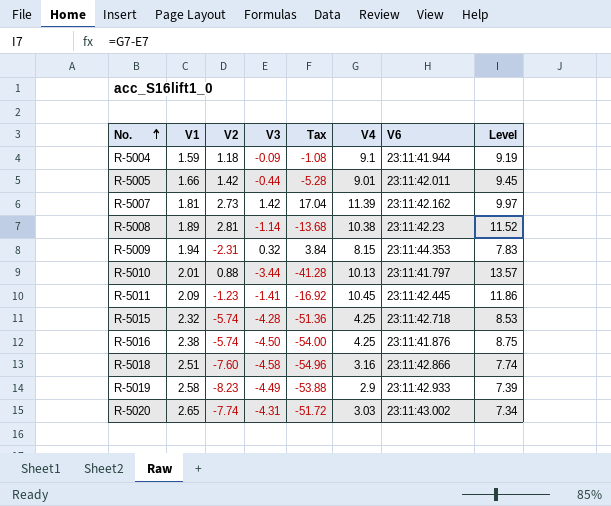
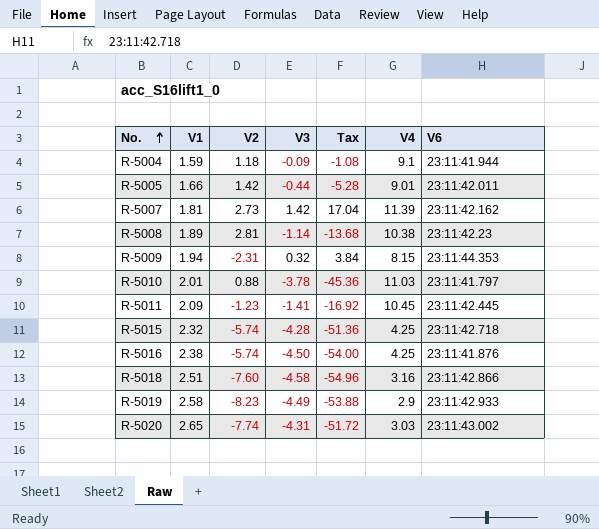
column Level | formula: [V4] - [V3] -> none
R-5010 | V3: -3.44 -> -3.78
R-5010 | Tax: -41.28 -> -45.36
R-5010 | V4: 10.13 -> 11.03

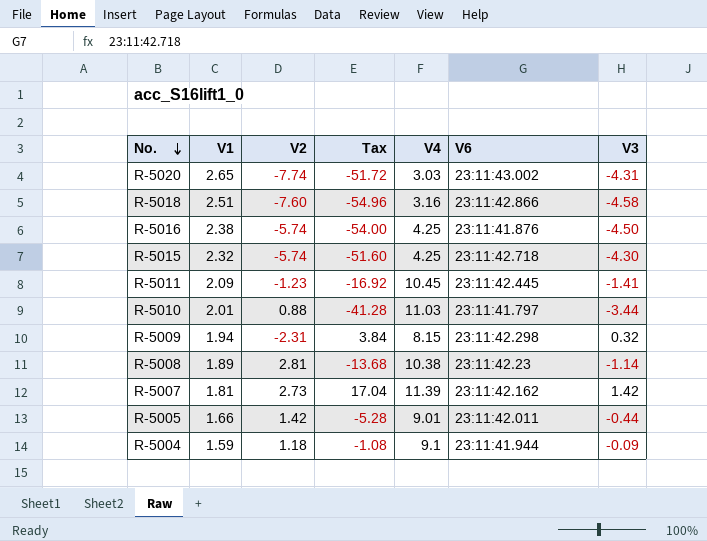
row order: No. ascending -> No. descending
column V3 | position: 4 -> 7
row R-5019: 2.58 | -8.23 | -4.49 | -53.88 | 2.9 | 23:11:42.933 -> none
R-5015 | Tax: -51.36 -> -51.60
R-5015 | V3: -4.28 -> -4.30
R-5010 | Tax: -45.36 -> -41.28
R-5010 | V3: -3.78 -> -3.44
R-5009 | V6: 23:11:44.353 -> 23:11:42.298

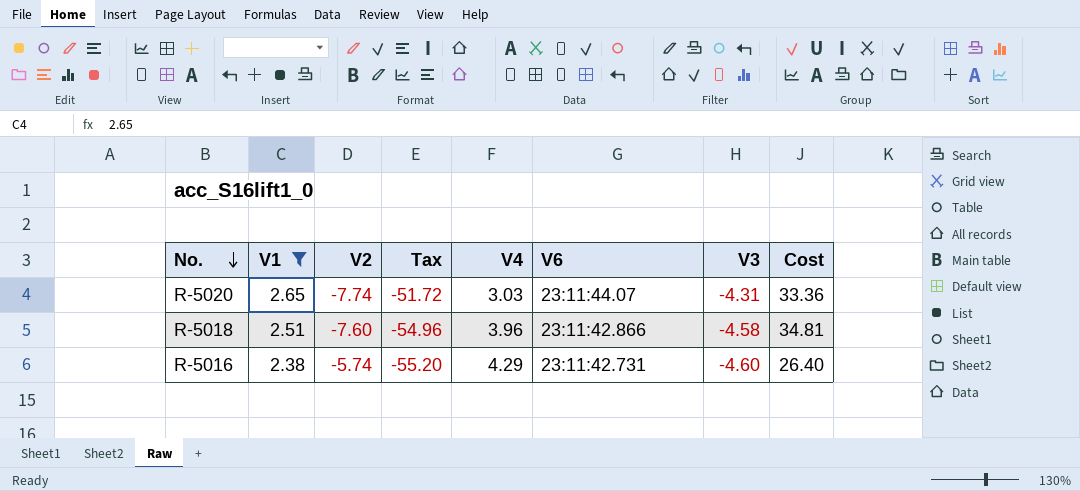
filter: none -> V1 >= 2.38
column Cost | formula: none -> [V2] * [V3]
R-5020 | V6: 23:11:43.002 -> 23:11:44.07
R-5018 | V4: 3.16 -> 3.96
R-5016 | Tax: -54.00 -> -55.20
R-5016 | V4: 4.25 -> 4.29
R-5016 | V6: 23:11:41.876 -> 23:11:42.731
R-5016 | V3: -4.50 -> -4.60

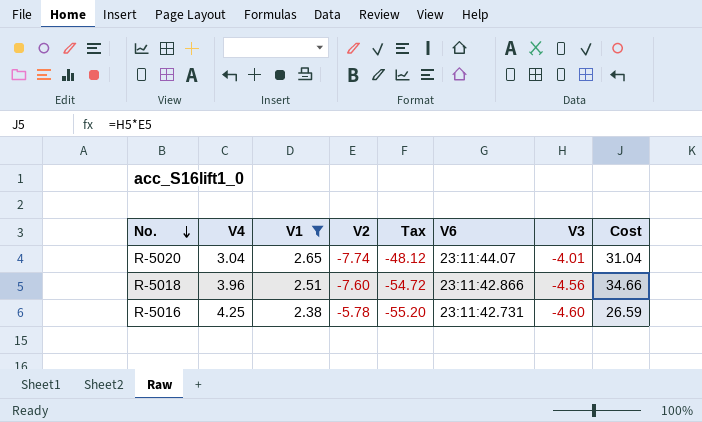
column V4 | position: 5 -> 2
R-5020 | V4: 3.03 -> 3.04
R-5020 | Tax: -51.72 -> -48.12
R-5020 | V3: -4.31 -> -4.01
R-5020 | Cost: 33.36 -> 31.04
R-5018 | Tax: -54.96 -> -54.72
R-5018 | V3: -4.58 -> -4.56
R-5018 | Cost: 34.81 -> 34.66
R-5016 | V4: 4.29 -> 4.25
R-5016 | V2: -5.74 -> -5.78
R-5016 | Cost: 26.40 -> 26.59

